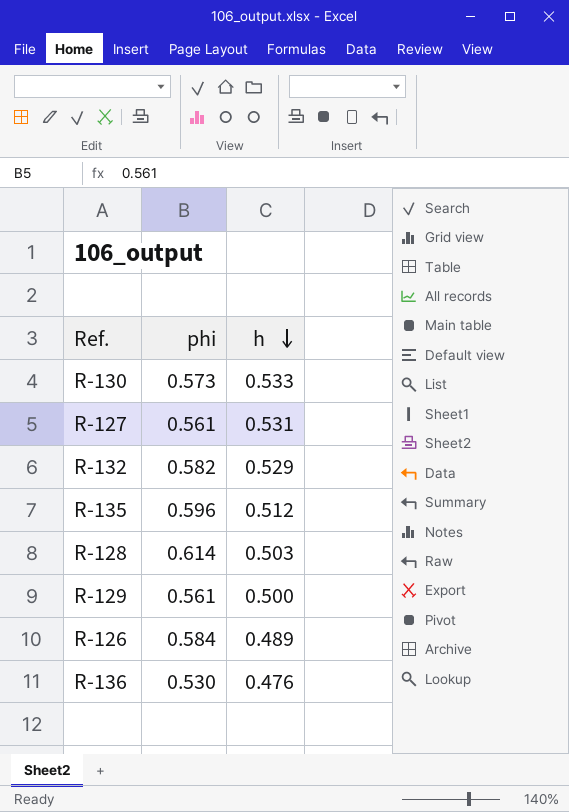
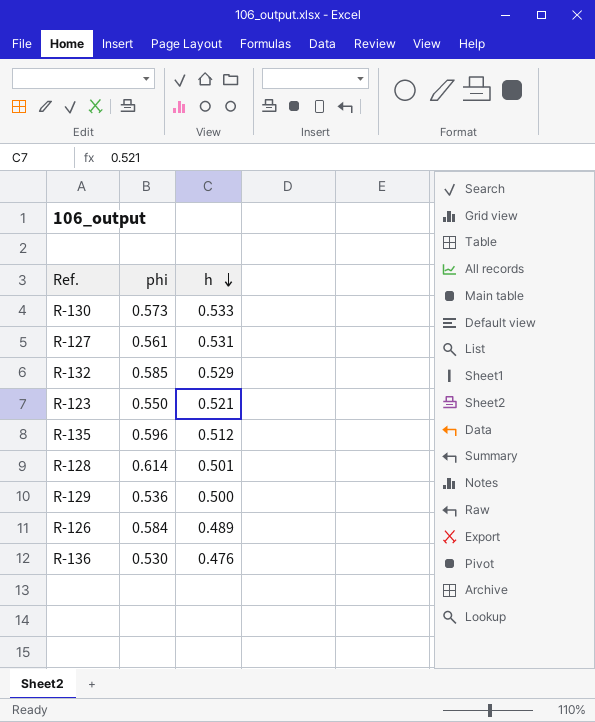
R-132 | phi: 0.582 -> 0.585
row R-123: none -> 0.550 | 0.521
R-128 | h: 0.503 -> 0.501
R-129 | phi: 0.561 -> 0.536

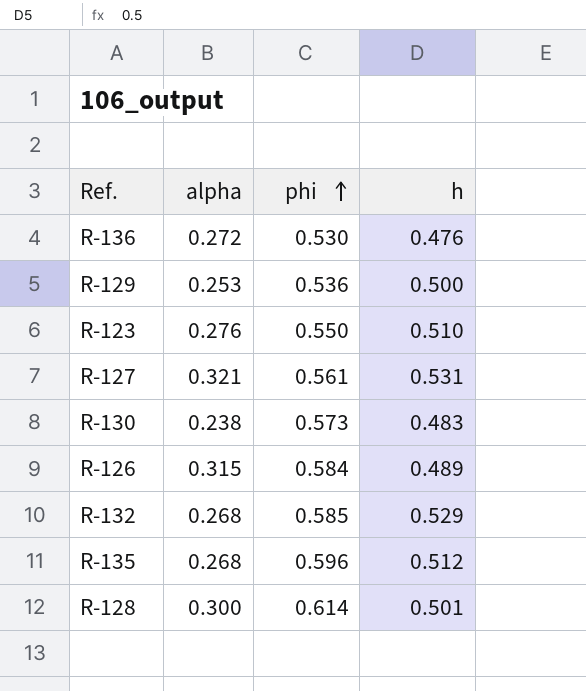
row order: h descending -> phi ascending
column alpha | position: none -> 2
R-123 | h: 0.521 -> 0.510
R-130 | h: 0.533 -> 0.483

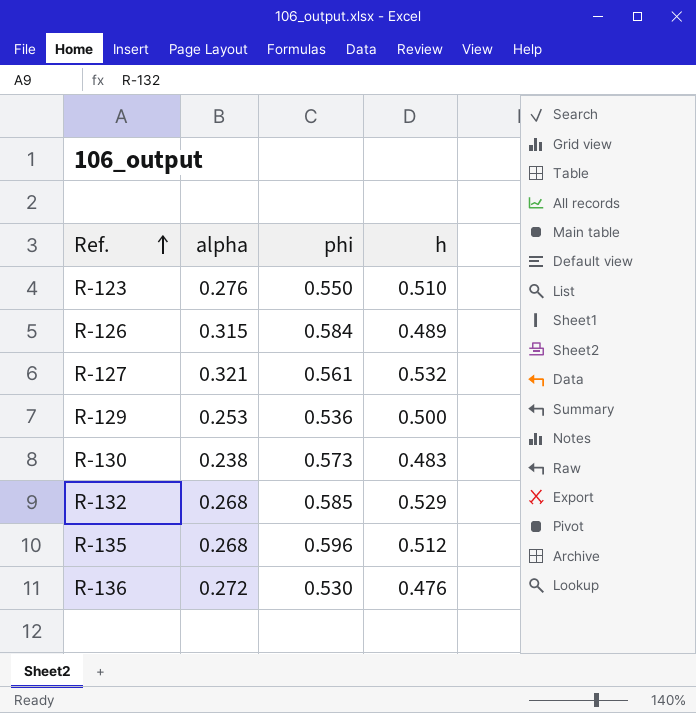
row order: phi ascending -> Ref. ascending
row R-128: 0.300 | 0.614 | 0.501 -> none
R-127 | h: 0.531 -> 0.532

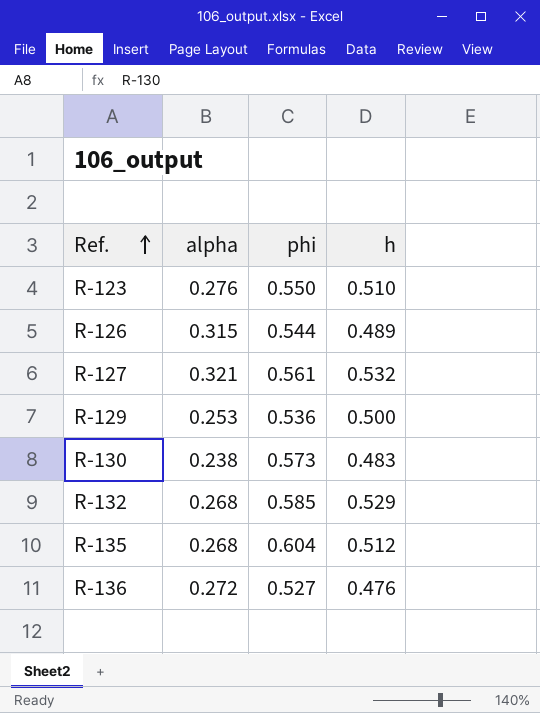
R-126 | phi: 0.584 -> 0.544
R-135 | phi: 0.596 -> 0.604
R-136 | phi: 0.530 -> 0.527

